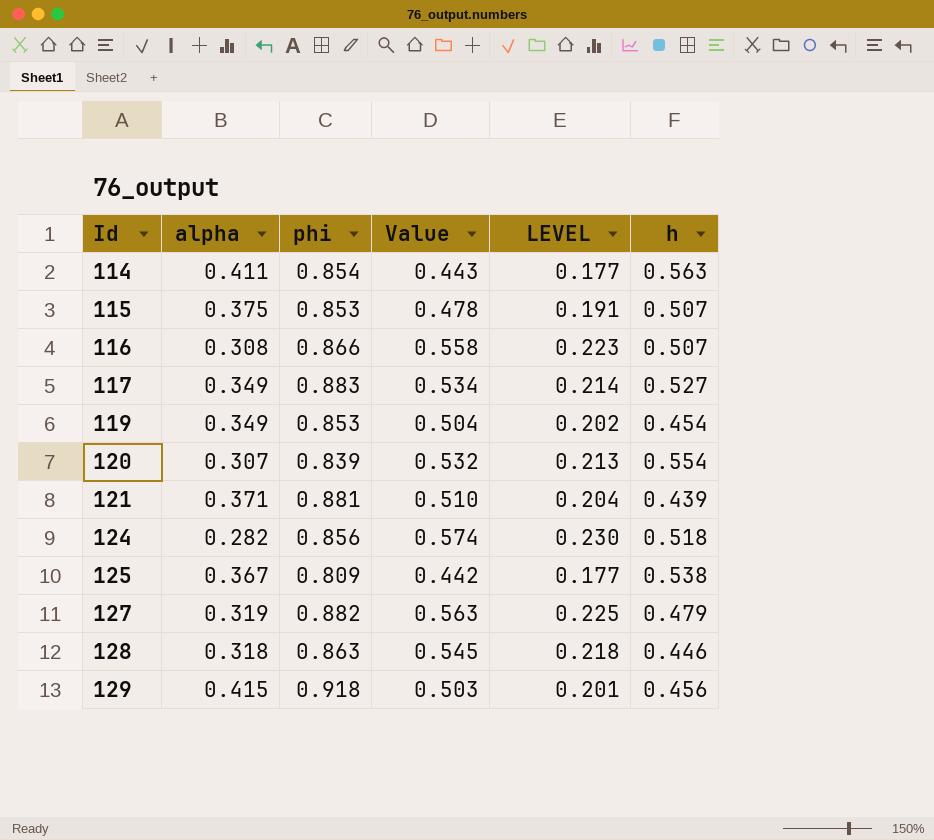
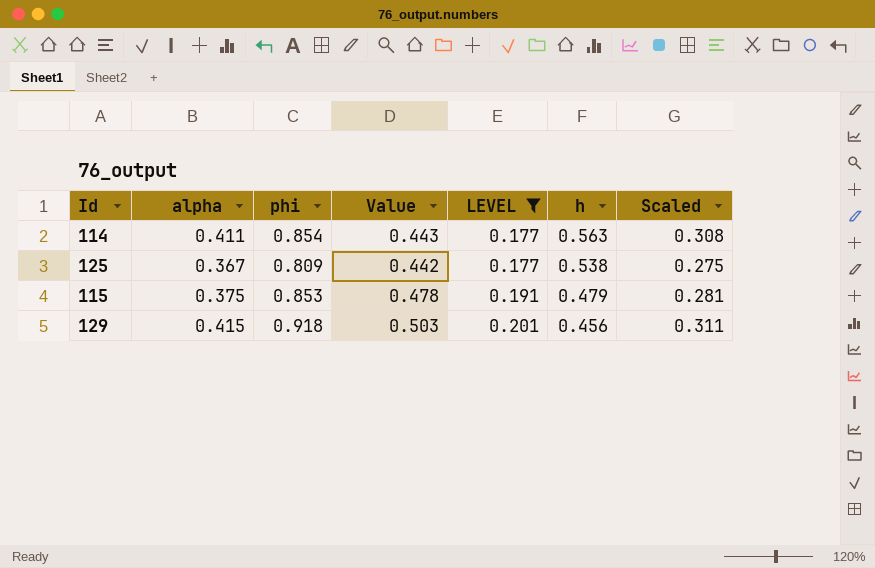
filter: none -> LEVEL <= 0.201
row order: Id ascending -> LEVEL ascending
column Scaled | formula: none -> [alpha] * 0.75
115 | h: 0.507 -> 0.479

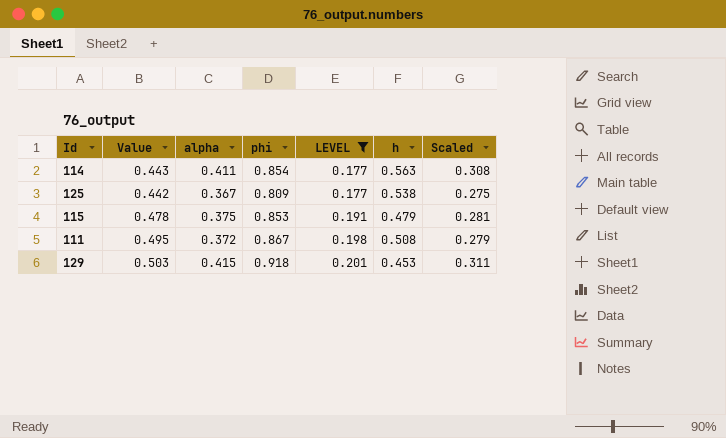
column Value | position: 4 -> 2
row 111: none -> 0.495 | 0.372 | 0.867 | 0.198 | 0.508 | 0.279
129 | h: 0.456 -> 0.453

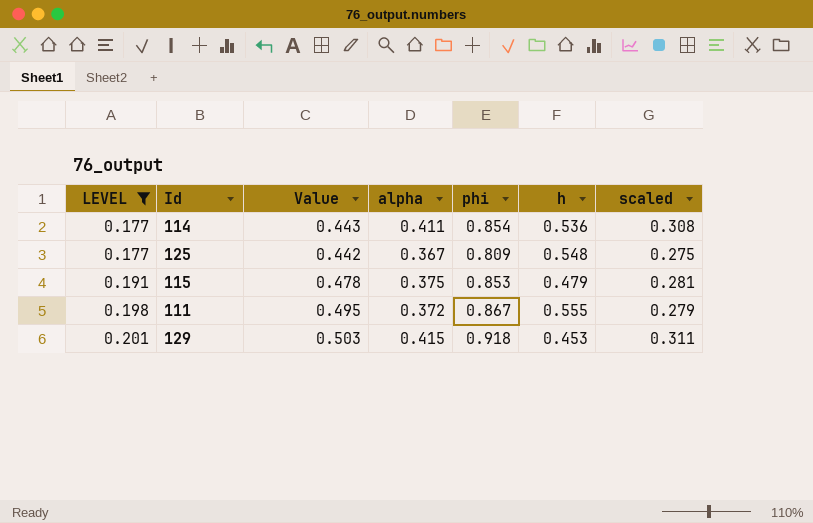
column LEVEL | position: 5 -> 1
column name: Scaled -> scaled
114 | h: 0.563 -> 0.536
125 | h: 0.538 -> 0.548
111 | h: 0.508 -> 0.555

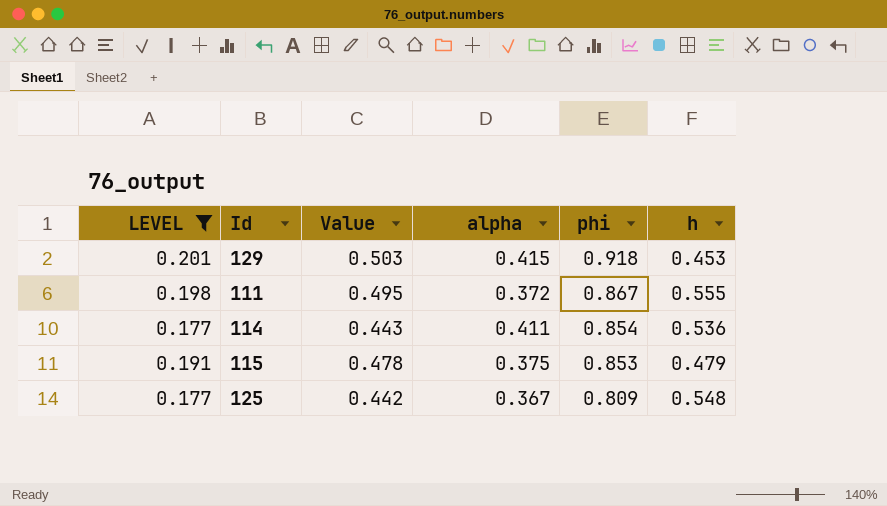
row order: LEVEL ascending -> phi descending
column scaled | formula: [alpha] * 0.75 -> none

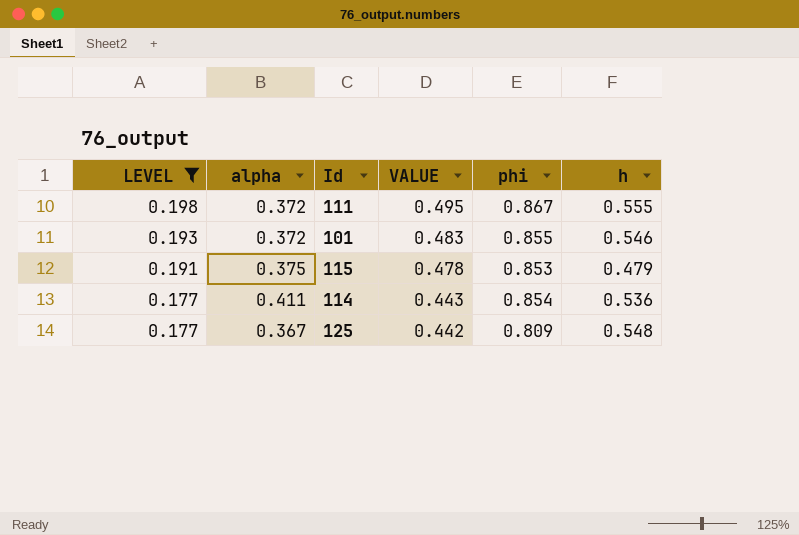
row order: phi descending -> LEVEL descending
column alpha | position: 4 -> 2
column name: Value -> VALUE
row 129: 0.201 | 0.503 | 0.415 | 0.918 | 0.453 -> none
row 101: none -> 0.193 | 0.372 | 0.483 | 0.855 | 0.546

